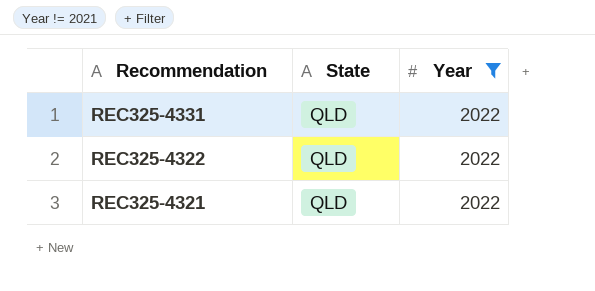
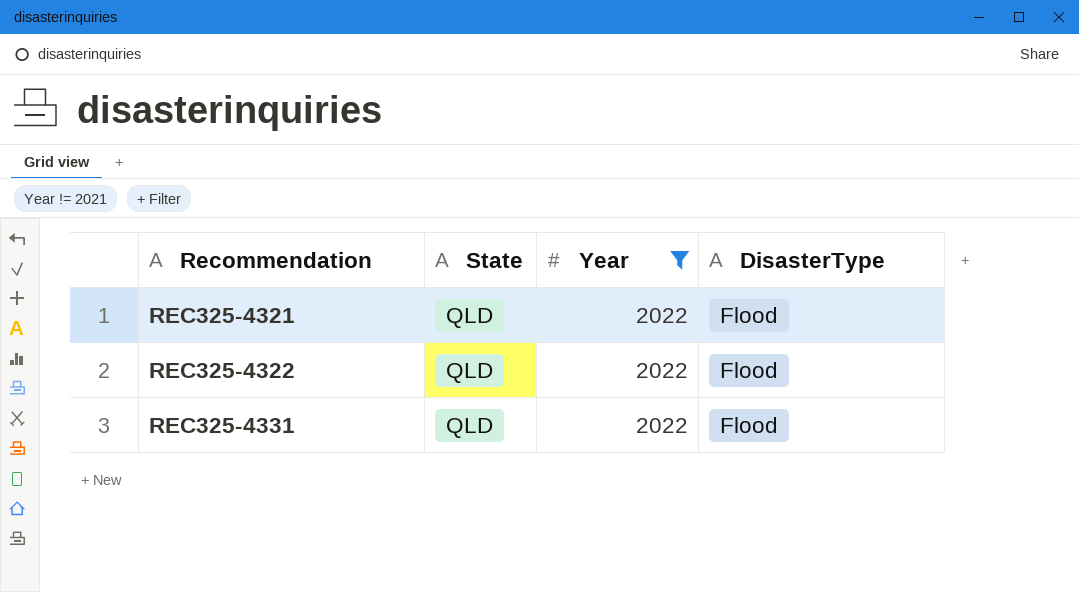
row order: Recommendation descending -> Recommendation ascending
column DisasterType | position: none -> 4

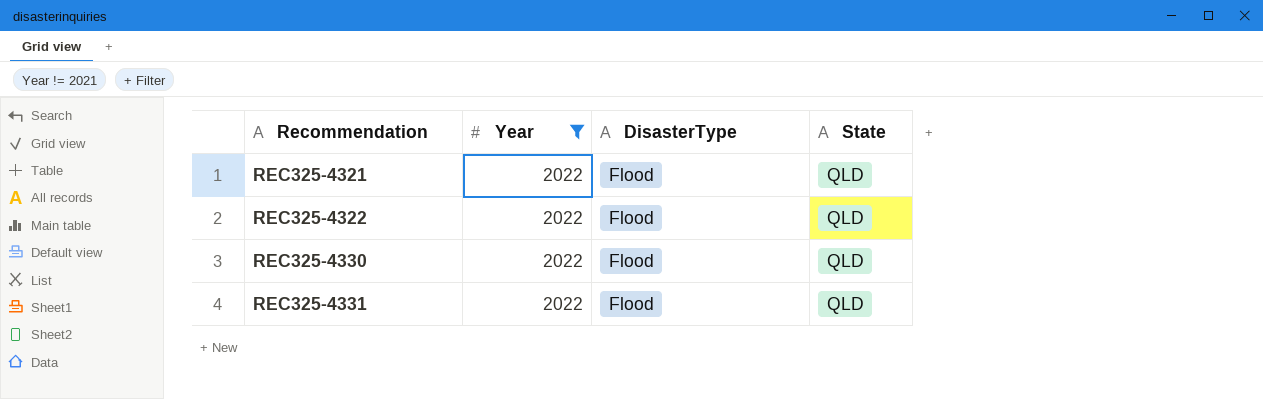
column State | position: 2 -> 4
row REC325-4330: none -> 2022 | Flood | QLD

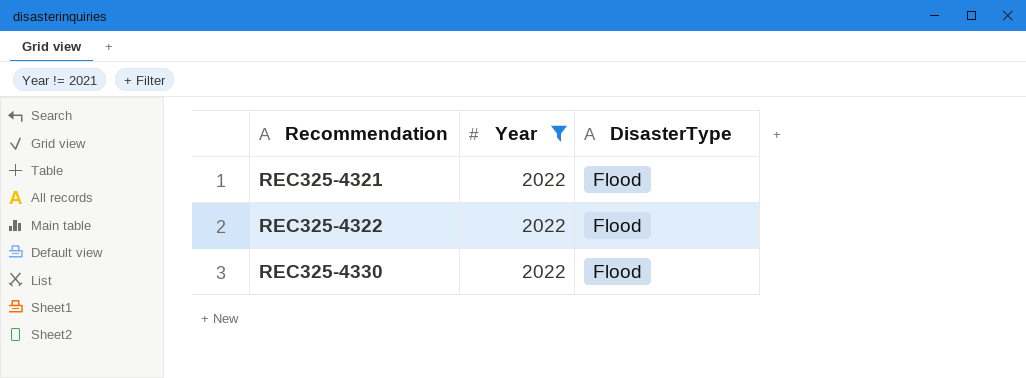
column State | position: 4 -> none
row REC325-4331: 2022 | Flood | QLD -> none

